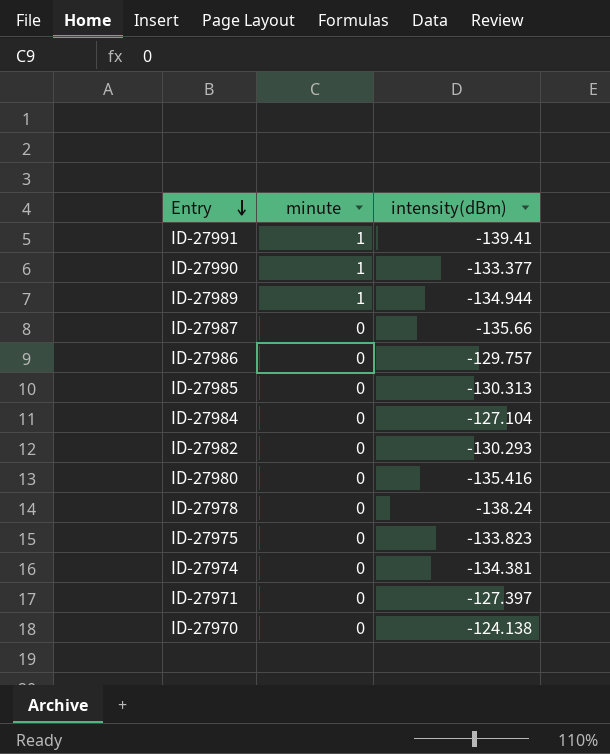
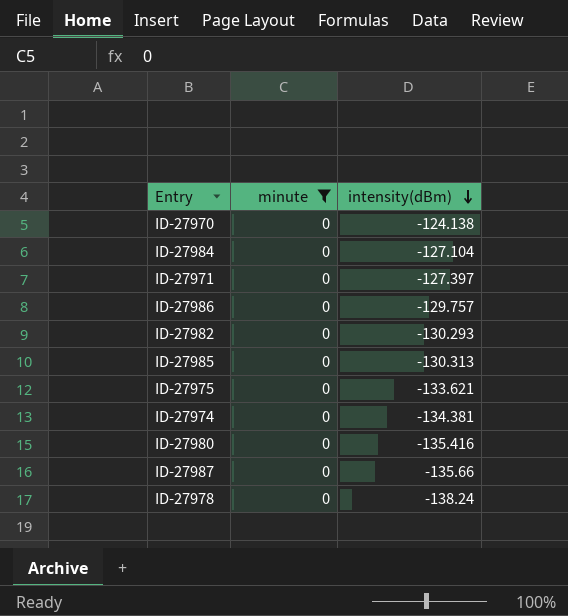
filter: none -> minute = 0
row order: Entry descending -> intensity(dBm) descending
ID-27975 | intensity(dBm): -133.823 -> -133.621

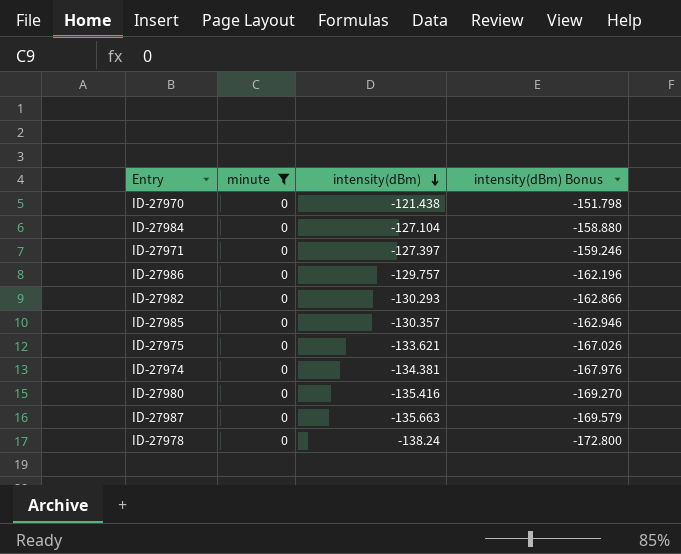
column intensity(dBm) Bonus | formula: none -> [intensity(dBm)] * 1.25
ID-27970 | intensity(dBm): -124.138 -> -121.438
ID-27985 | intensity(dBm): -130.313 -> -130.357
ID-27987 | intensity(dBm): -135.66 -> -135.663

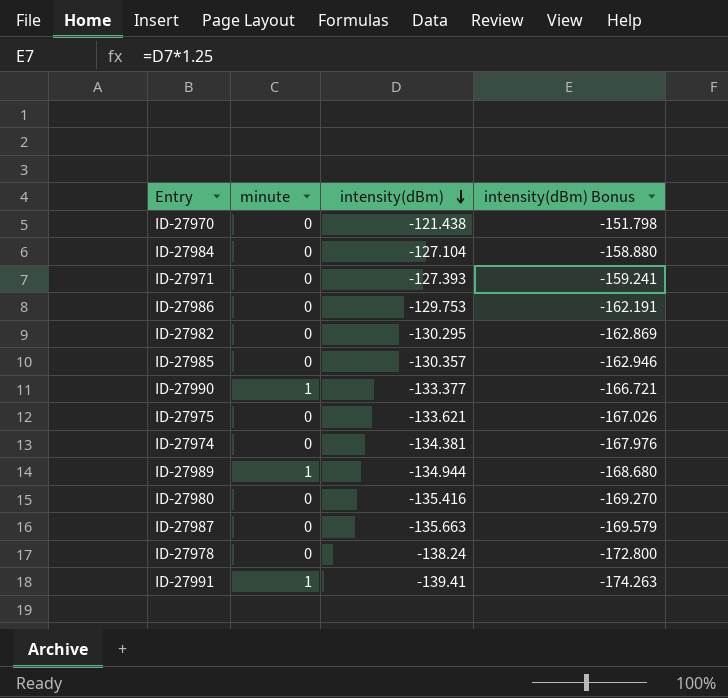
filter: minute = 0 -> none
ID-27971 | intensity(dBm): -127.397 -> -127.393
ID-27971 | intensity(dBm) Bonus: -159.246 -> -159.241
ID-27986 | intensity(dBm): -129.757 -> -129.753
ID-27986 | intensity(dBm) Bonus: -162.196 -> -162.191
ID-27982 | intensity(dBm): -130.293 -> -130.295
ID-27982 | intensity(dBm) Bonus: -162.866 -> -162.869

